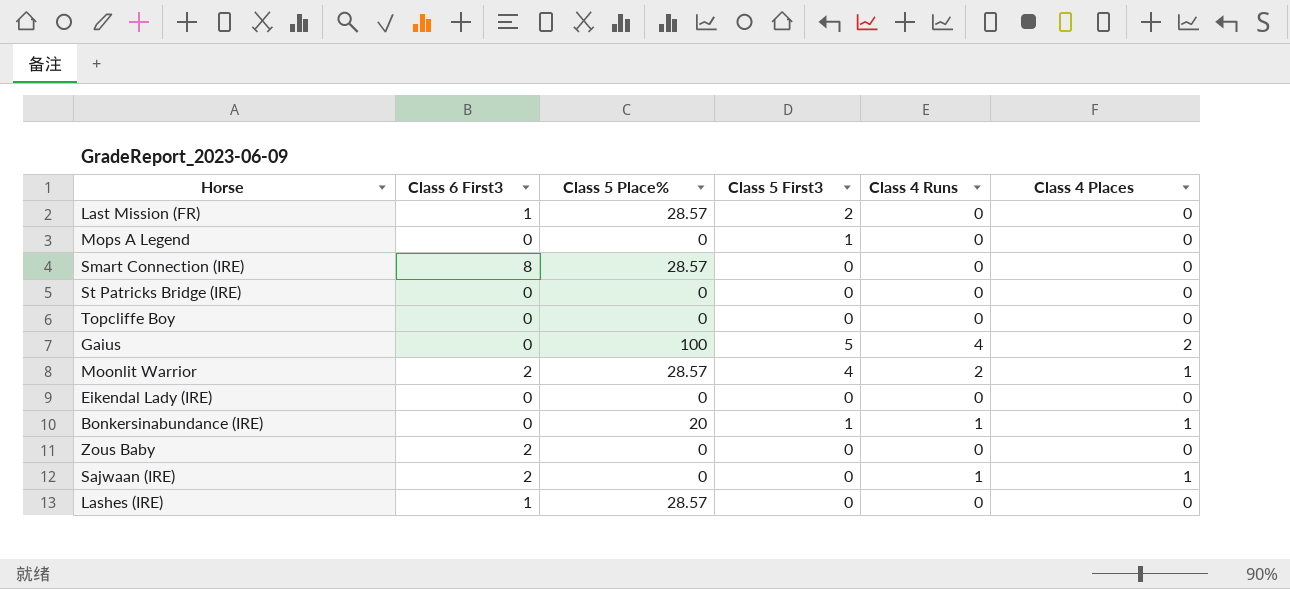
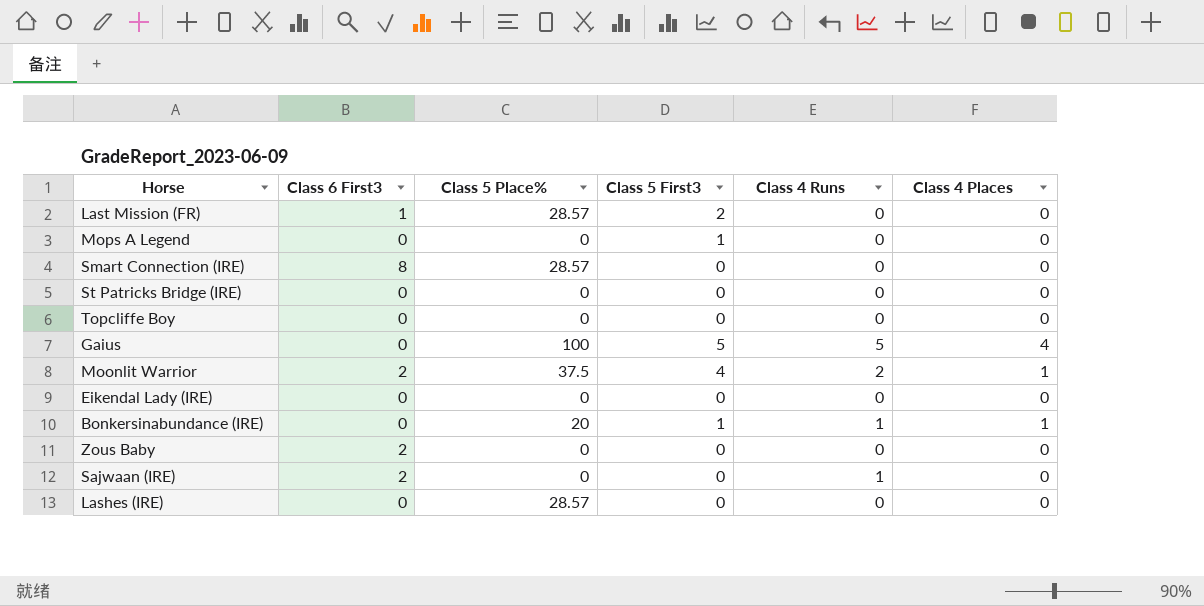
Gaius | Class 4 Runs: 4 -> 5
Gaius | Class 4 Places: 2 -> 4
Moonlit Warrior | Class 5 Place%: 28.57 -> 37.5
Sajwaan (IRE) | Class 4 Places: 1 -> 0
Lashes (IRE) | Class 6 First3: 1 -> 0

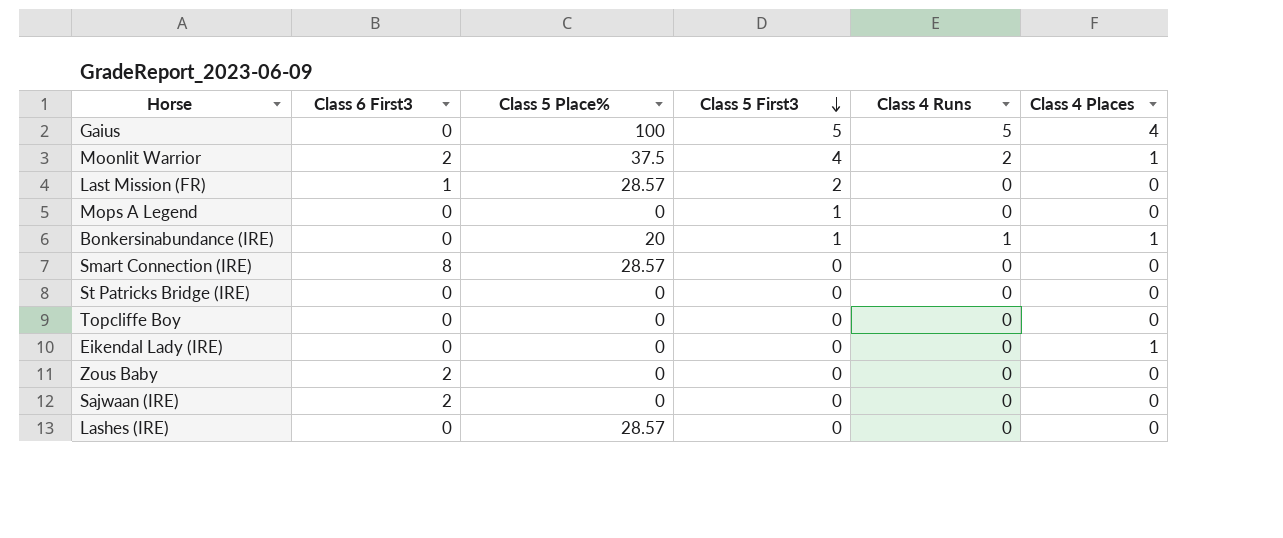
row order: none -> Class 5 First3 descending
Eikendal Lady (IRE) | Class 4 Places: 0 -> 1
Sajwaan (IRE) | Class 4 Runs: 1 -> 0

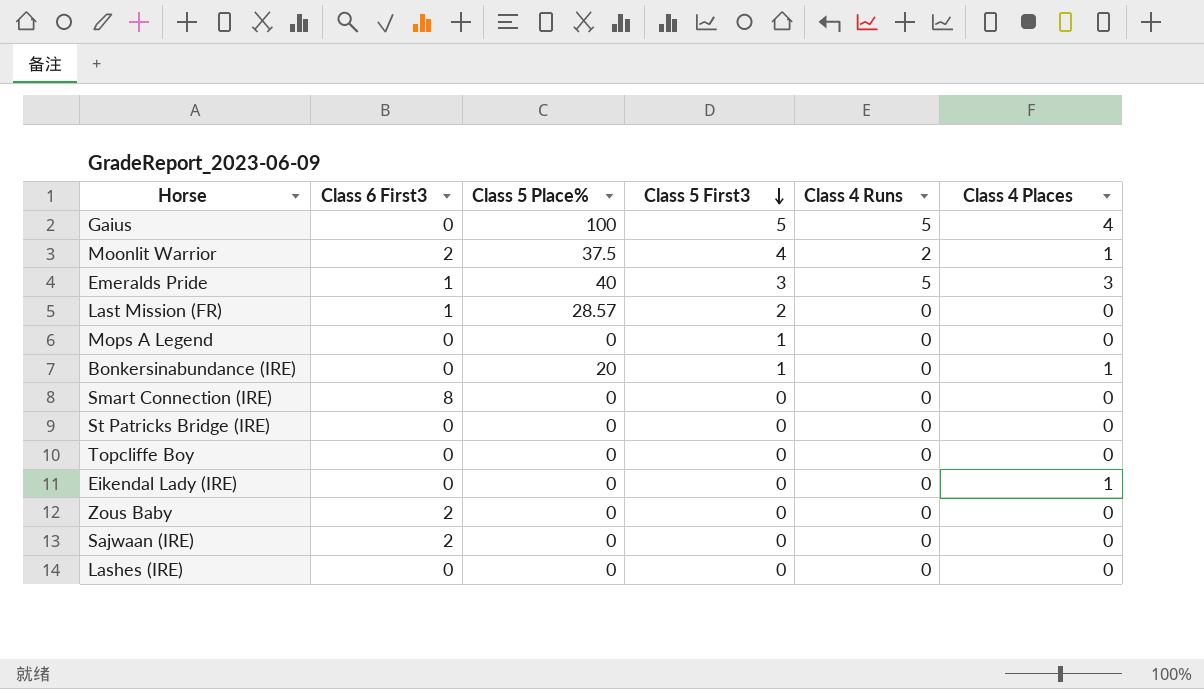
row Emeralds Pride: none -> 1 | 40 | 3 | 5 | 3
Bonkersinabundance (IRE) | Class 4 Runs: 1 -> 0
Smart Connection (IRE) | Class 5 Place%: 28.57 -> 0
Lashes (IRE) | Class 5 Place%: 28.57 -> 0

